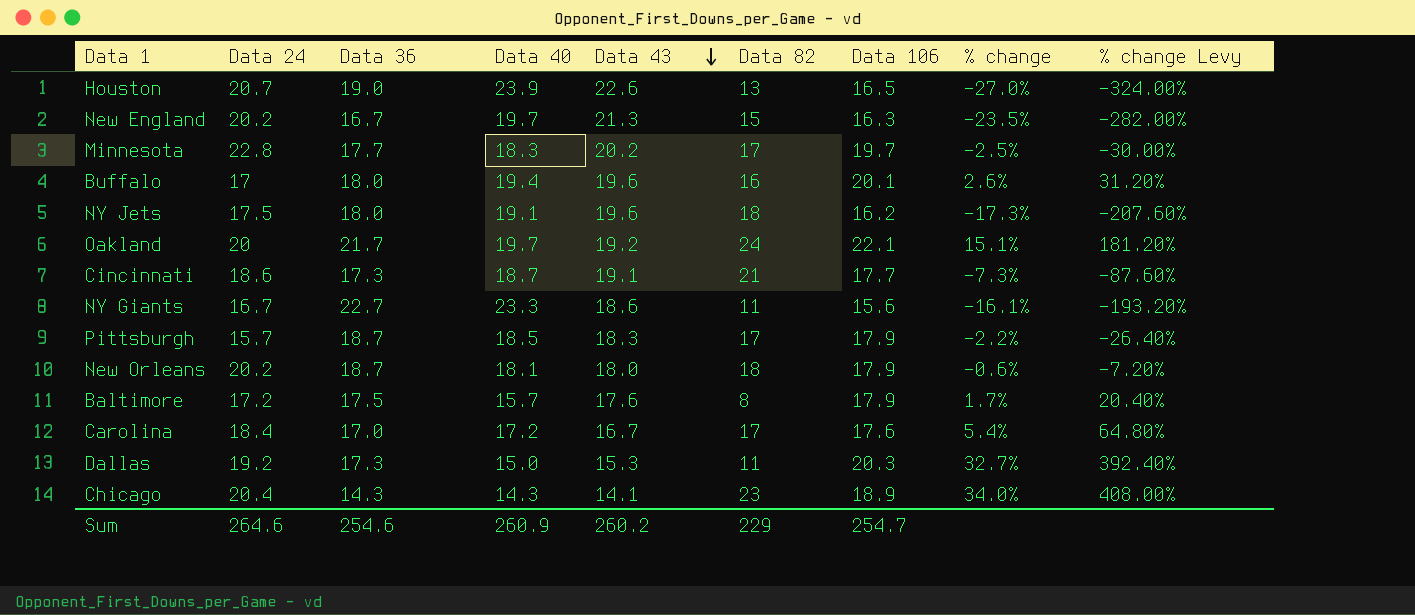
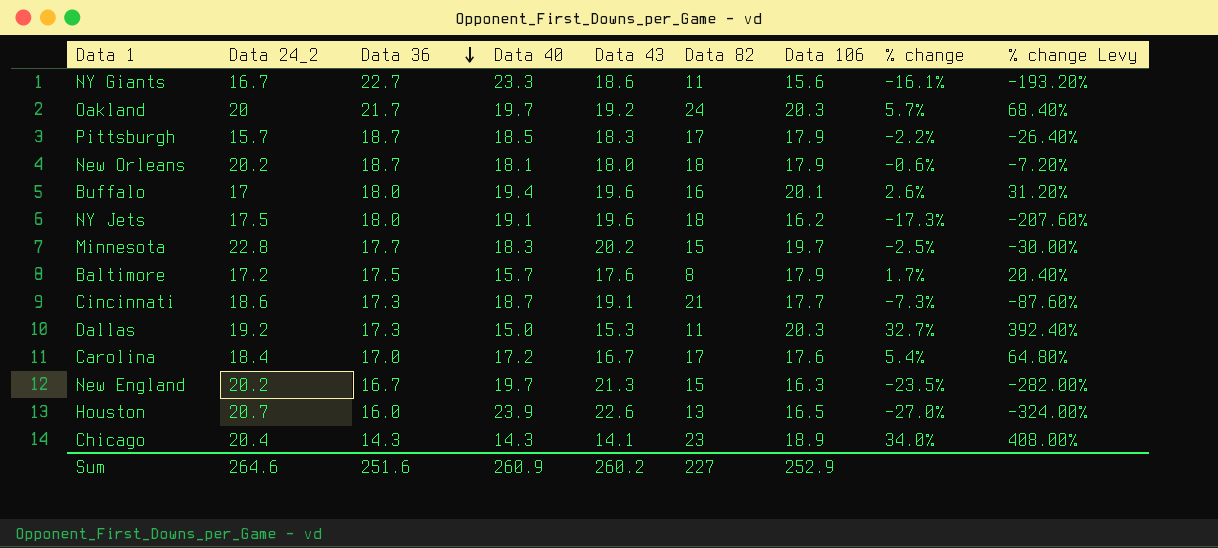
row order: Data 43 descending -> Data 36 descending
column name: Data 24 -> Data 24_2
Oakland | Data 106: 22.1 -> 20.3
Oakland | % change: 15.1% -> 5.7%
Oakland | % change Levy: 181.20% -> 68.40%
Minnesota | Data 82: 17 -> 15
Houston | Data 36: 19.0 -> 16.0
Sum | Data 36: 254.6 -> 251.6
Sum | Data 82: 229 -> 227
Sum | Data 106: 254.7 -> 252.9

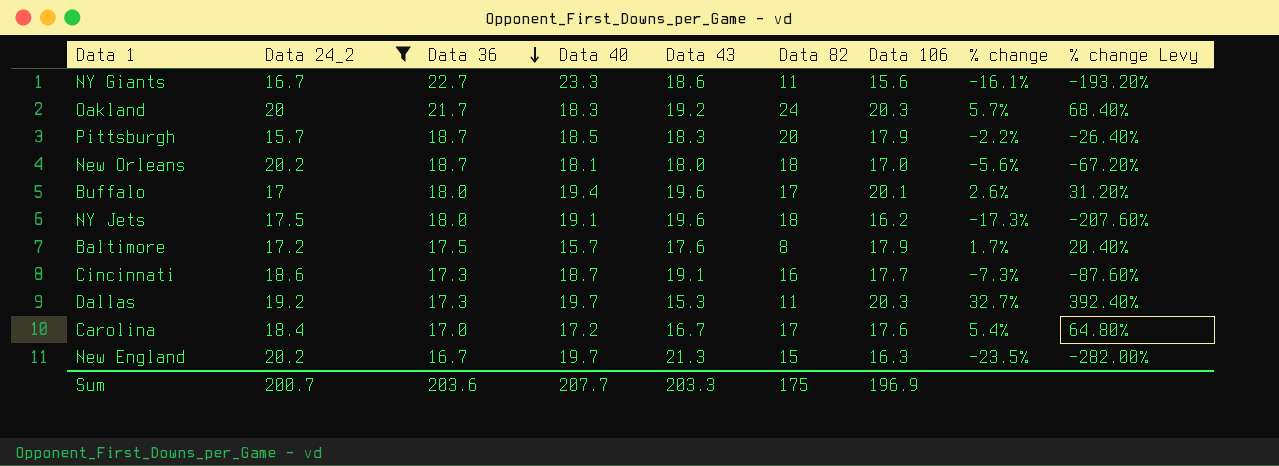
filter: none -> Data 24_2 <= 20.2
Oakland | Data 40: 19.7 -> 18.3
Pittsburgh | Data 82: 17 -> 20
New Orleans | Data 106: 17.9 -> 17.0
New Orleans | % change: -0.6% -> -5.6%
New Orleans | % change Levy: -7.20% -> -67.20%
Buffalo | Data 82: 16 -> 17
Cincinnati | Data 82: 21 -> 16
Dallas | Data 40: 15.0 -> 19.7
Sum | Data 24_2: 264.6 -> 200.7
Sum | Data 36: 251.6 -> 203.6
Sum | Data 40: 260.9 -> 207.7
Sum | Data 43: 260.2 -> 203.3
Sum | Data 82: 227 -> 175
Sum | Data 106: 252.9 -> 196.9

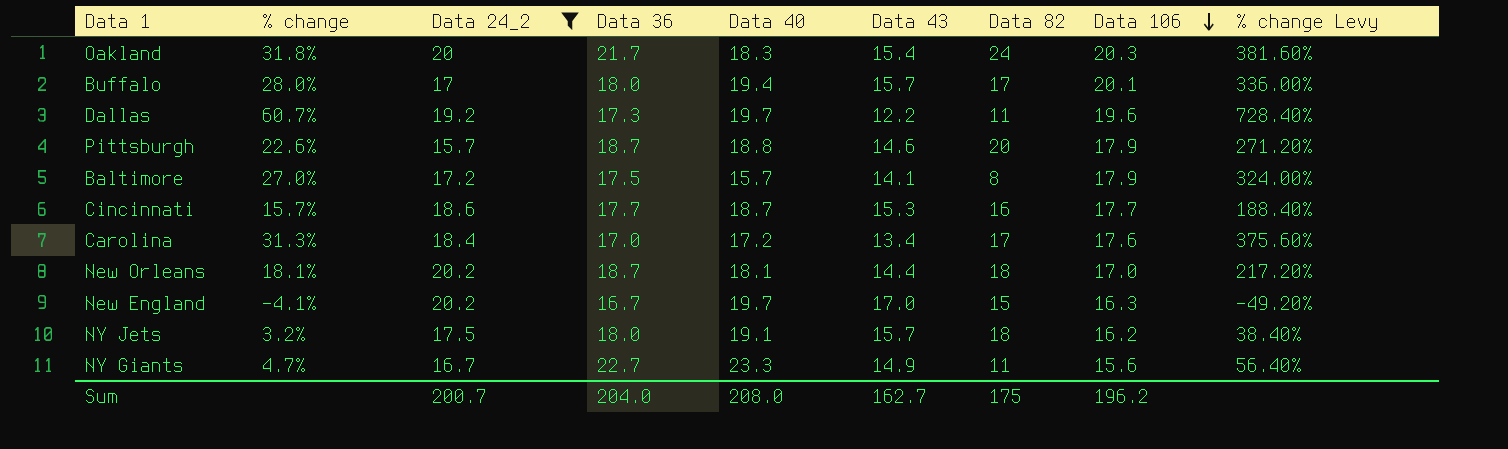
row order: Data 36 descending -> Data 106 descending
column % change | position: 8 -> 2
Oakland | % change: 5.7% -> 31.8%
Oakland | Data 43: 19.2 -> 15.4
Oakland | % change Levy: 68.40% -> 381.60%
Buffalo | % change: 2.6% -> 28.0%
Buffalo | Data 43: 19.6 -> 15.7
Buffalo | % change Levy: 31.20% -> 336.00%
Dallas | % change: 32.7% -> 60.7%
Dallas | Data 43: 15.3 -> 12.2
Dallas | Data 106: 20.3 -> 19.6
Dallas | % change Levy: 392.40% -> 728.40%
Pittsburgh | % change: -2.2% -> 22.6%
Pittsburgh | Data 40: 18.5 -> 18.8
Pittsburgh | Data 43: 18.3 -> 14.6
Pittsburgh | % change Levy: -26.40% -> 271.20%
Baltimore | % change: 1.7% -> 27.0%
Baltimore | Data 43: 17.6 -> 14.1
Baltimore | % change Levy: 20.40% -> 324.00%
Cincinnati | % change: -7.3% -> 15.7%
Cincinnati | Data 36: 17.3 -> 17.7
Cincinnati | Data 43: 19.1 -> 15.3
Cincinnati | % change Levy: -87.60% -> 188.40%
Carolina | % change: 5.4% -> 31.3%
Carolina | Data 43: 16.7 -> 13.4
Carolina | % change Levy: 64.80% -> 375.60%
New Orleans | % change: -5.6% -> 18.1%
New Orleans | Data 43: 18.0 -> 14.4
New Orleans | % change Levy: -67.20% -> 217.20%
New England | % change: -23.5% -> -4.1%
New England | Data 43: 21.3 -> 17.0
New England | % change Levy: -282.00% -> -49.20%
NY Jets | % change: -17.3% -> 3.2%
NY Jets | Data 43: 19.6 -> 15.7
NY Jets | % change Levy: -207.60% -> 38.40%
NY Giants | % change: -16.1% -> 4.7%
NY Giants | Data 43: 18.6 -> 14.9
NY Giants | % change Levy: -193.20% -> 56.40%
Sum | Data 36: 203.6 -> 204.0
Sum | Data 40: 207.7 -> 208.0
Sum | Data 43: 203.3 -> 162.7
Sum | Data 106: 196.9 -> 196.2

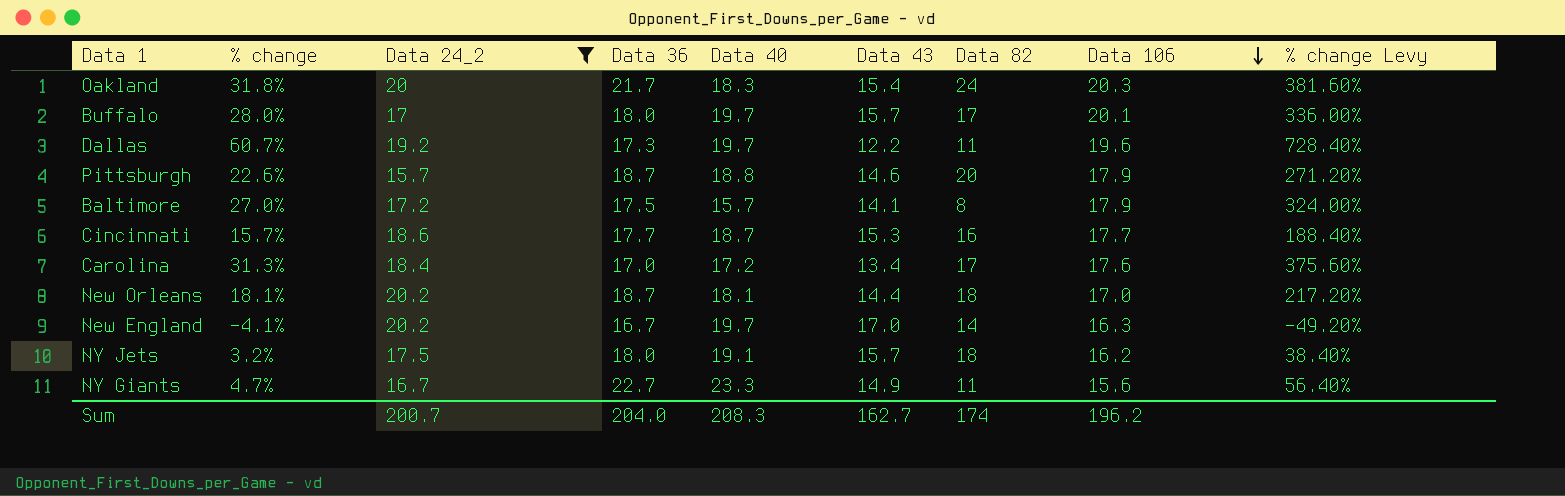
Buffalo | Data 40: 19.4 -> 19.7
New England | Data 82: 15 -> 14
Sum | Data 40: 208.0 -> 208.3
Sum | Data 82: 175 -> 174

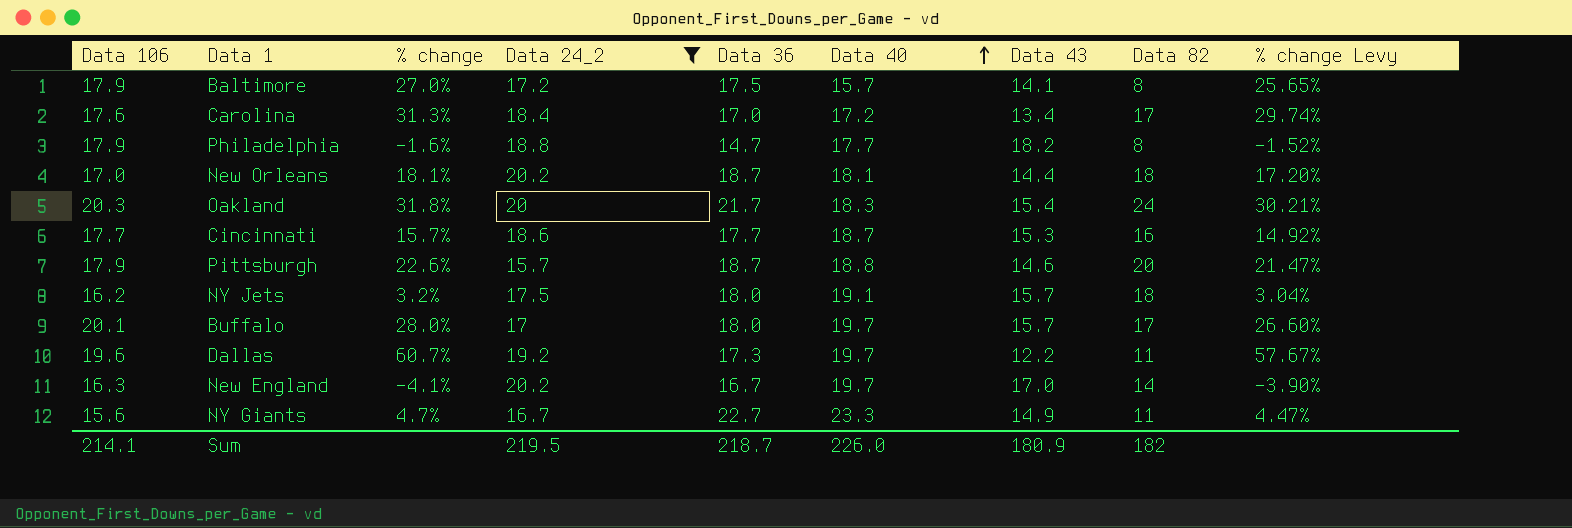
row order: Data 106 descending -> Data 40 ascending
column Data 106 | position: 8 -> 1
column % change Levy | formula: [% change] * 12 -> [% change] * 0.95
row Philadelphia: none -> 17.9 | -1.6% | 18.8 | 14.7 | 17.7 | 18.2 | 8 | -1.52%
Sum | Data 106: 196.2 -> 214.1
Sum | Data 24_2: 200.7 -> 219.5
Sum | Data 36: 204.0 -> 218.7
Sum | Data 40: 208.3 -> 226.0
Sum | Data 43: 162.7 -> 180.9
Sum | Data 82: 174 -> 182

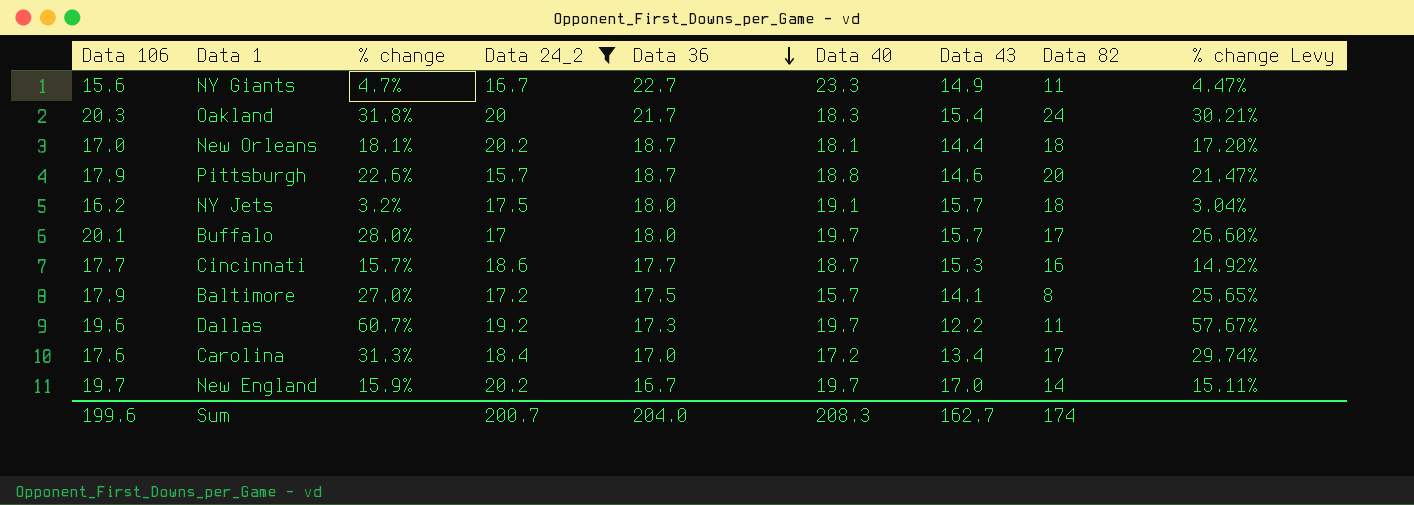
row order: Data 40 ascending -> Data 36 descending
row Philadelphia: 17.9 | -1.6% | 18.8 | 14.7 | 17.7 | 18.2 | 8 | -1.52% -> none
New England | Data 106: 16.3 -> 19.7
New England | % change: -4.1% -> 15.9%
New England | % change Levy: -3.90% -> 15.11%
Sum | Data 106: 214.1 -> 199.6
Sum | Data 24_2: 219.5 -> 200.7
Sum | Data 36: 218.7 -> 204.0
Sum | Data 40: 226.0 -> 208.3
Sum | Data 43: 180.9 -> 162.7
Sum | Data 82: 182 -> 174

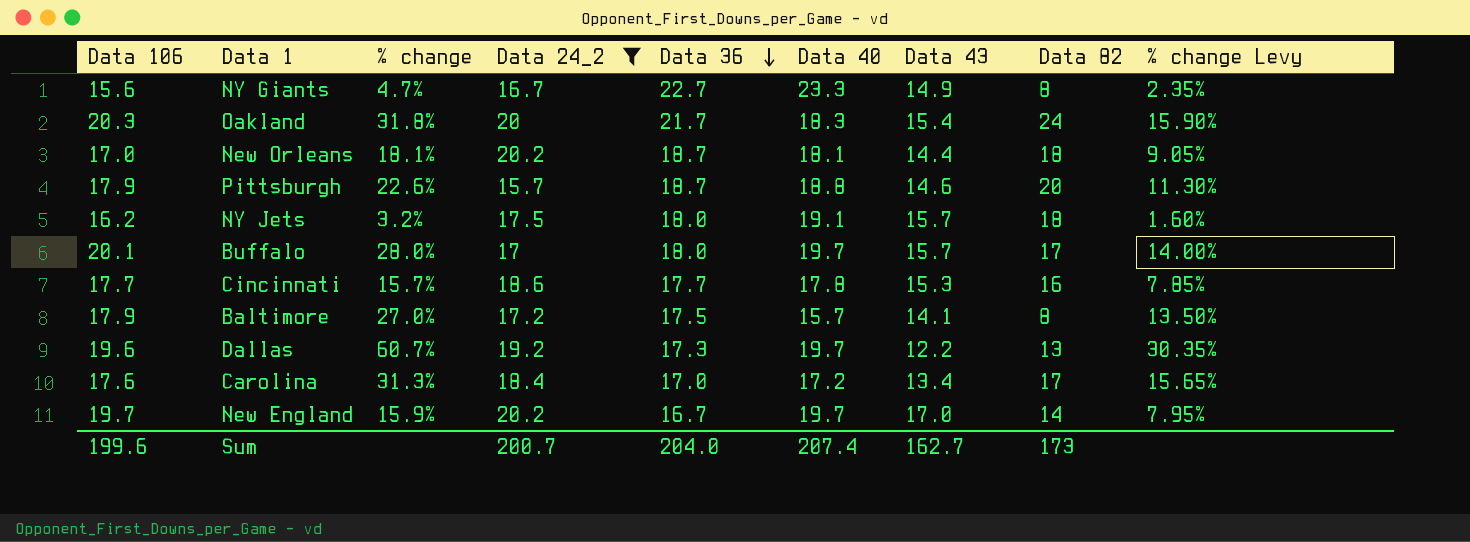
column % change Levy | formula: [% change] * 0.95 -> [% change] * 0.5
NY Giants | Data 82: 11 -> 8
Cincinnati | Data 40: 18.7 -> 17.8
Dallas | Data 82: 11 -> 13
Sum | Data 40: 208.3 -> 207.4
Sum | Data 82: 174 -> 173

